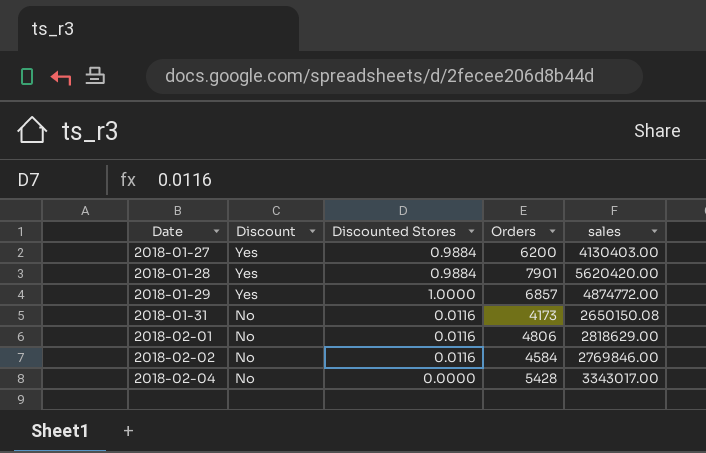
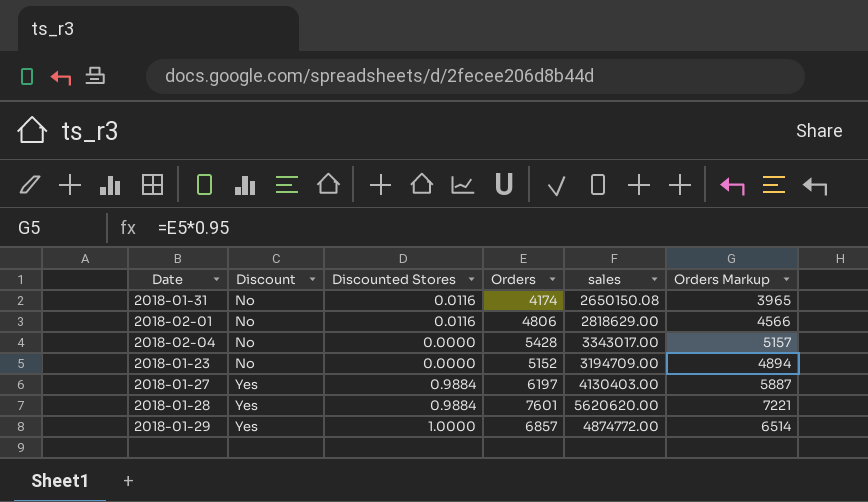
row order: Date ascending -> Discount ascending
column Orders Markup | formula: none -> [Orders] * 0.95
row 2018-02-02: No | 0.0116 | 4584 | 2769846.00 -> none
2018-01-31 | Orders: 4173 -> 4174
row 2018-01-23: none -> No | 0.0000 | 5152 | 3194709.00 | 4894
2018-01-27 | Orders: 6200 -> 6197
2018-01-28 | Orders: 7901 -> 7601
2018-01-28 | sales: 5620420.00 -> 5620620.00

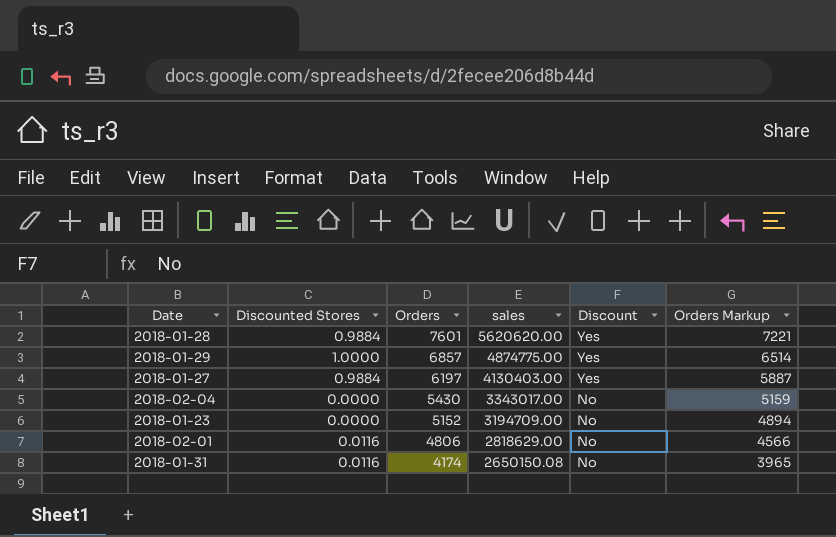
row order: Discount ascending -> Orders descending
column Discount | position: 2 -> 5
2018-01-29 | sales: 4874772.00 -> 4874775.00
2018-02-04 | Orders: 5428 -> 5430
2018-02-04 | Orders Markup: 5157 -> 5159

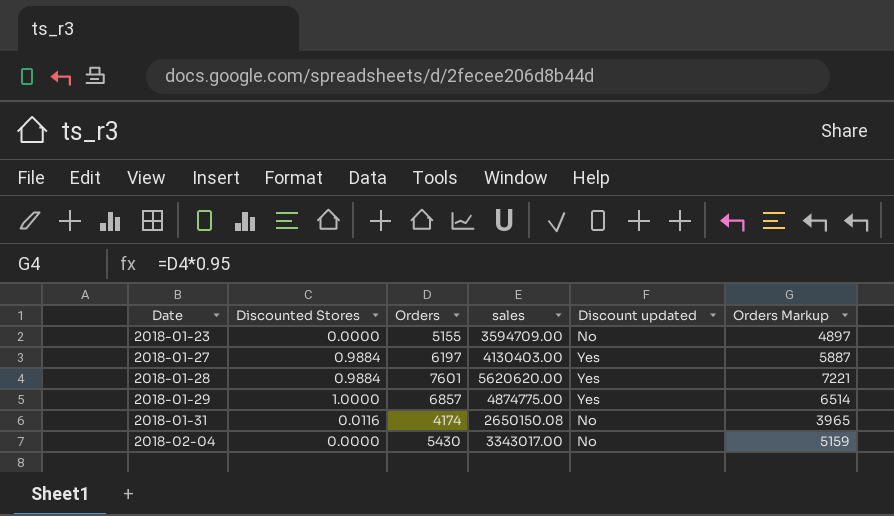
row order: Orders descending -> Date ascending
column name: Discount -> Discount updated
row 2018-02-01: 0.0116 | 4806 | 2818629.00 | No | 4566 -> none
2018-01-23 | Orders: 5152 -> 5155
2018-01-23 | sales: 3194709.00 -> 3594709.00
2018-01-23 | Orders Markup: 4894 -> 4897

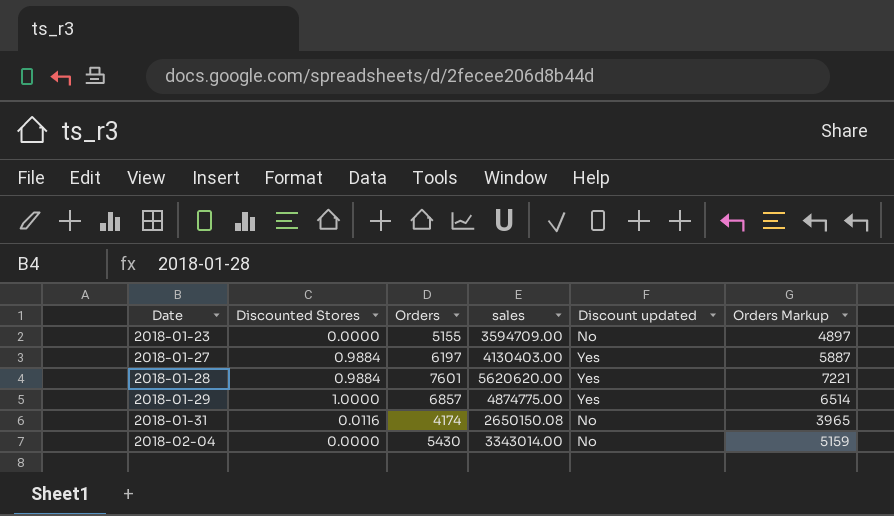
2018-02-04 | sales: 3343017.00 -> 3343014.00

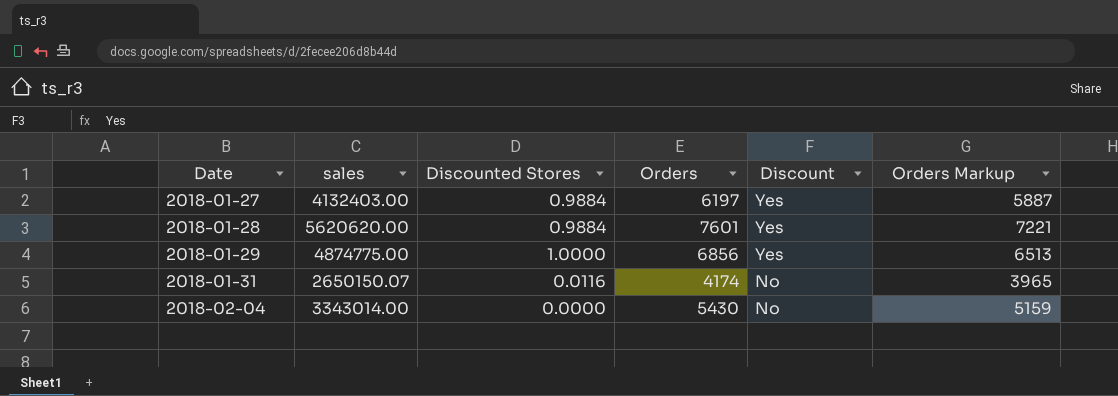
column sales | position: 4 -> 2
column name: Discount updated -> Discount
row 2018-01-23: 0.0000 | 5155 | 3594709.00 | No | 4897 -> none
2018-01-27 | sales: 4130403.00 -> 4132403.00
2018-01-29 | Orders: 6857 -> 6856
2018-01-29 | Orders Markup: 6514 -> 6513
2018-01-31 | sales: 2650150.08 -> 2650150.07

